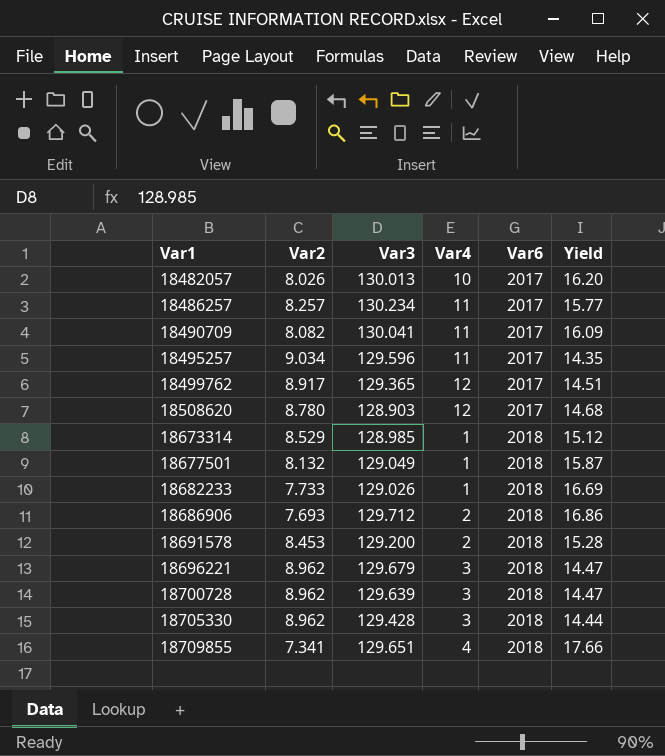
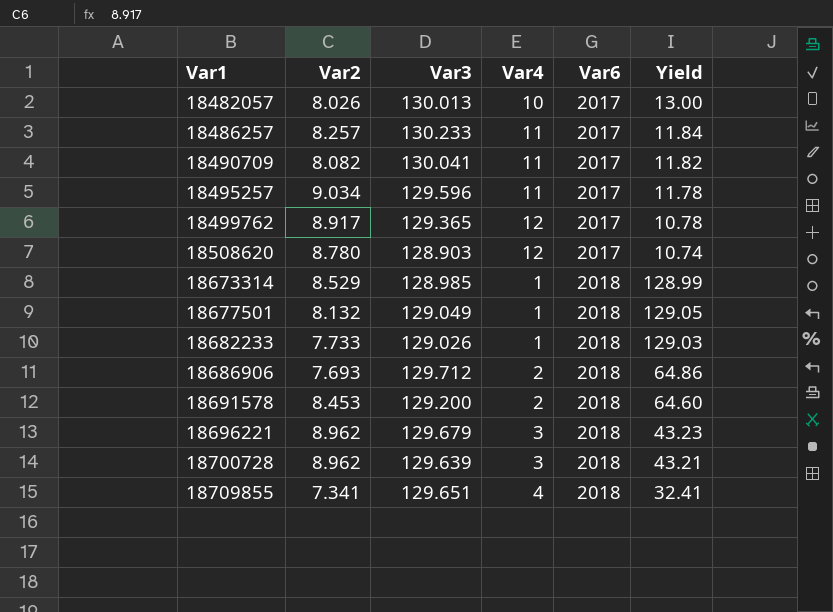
column Yield | formula: [Var3] / [Var2] -> [Var3] / [Var4]
row 18705330: 8.962 | 129.428 | 3 | 2018 | 14.44 -> none
18486257 | Var3: 130.234 -> 130.233

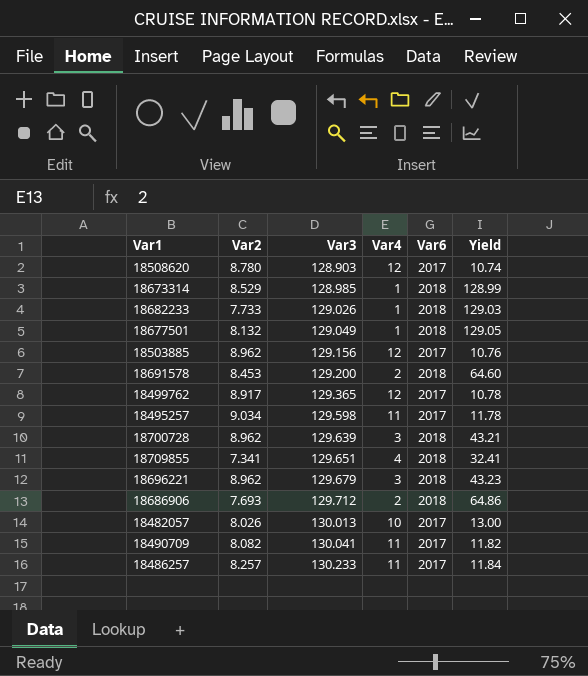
row order: Var1 ascending -> Var3 ascending
row 18503885: none -> 8.962 | 129.156 | 12 | 2017 | 10.76
18495257 | Var3: 129.596 -> 129.598

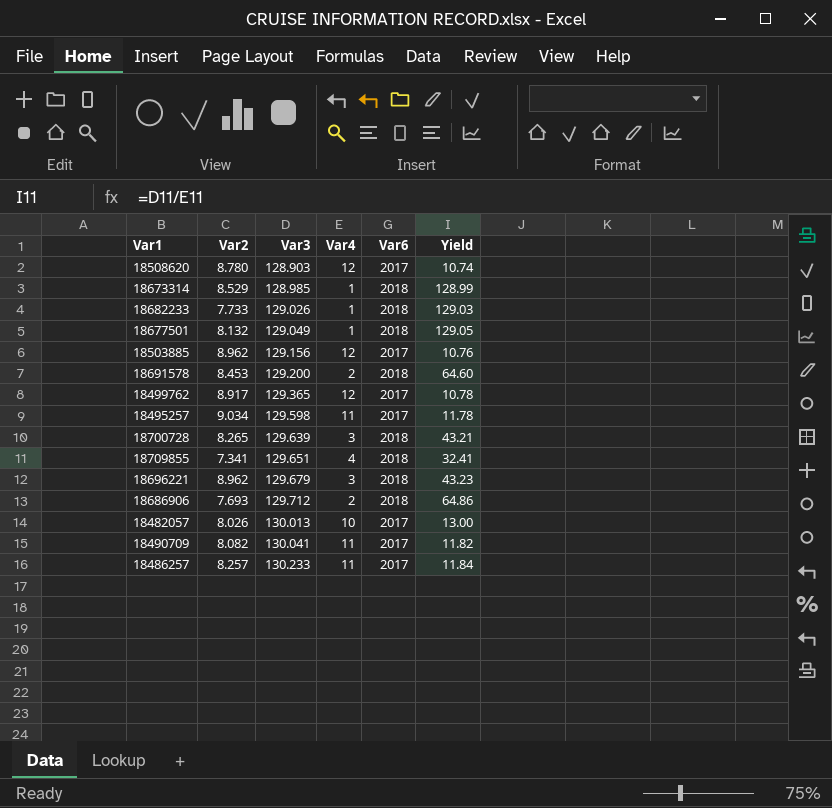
18700728 | Var2: 8.962 -> 8.265

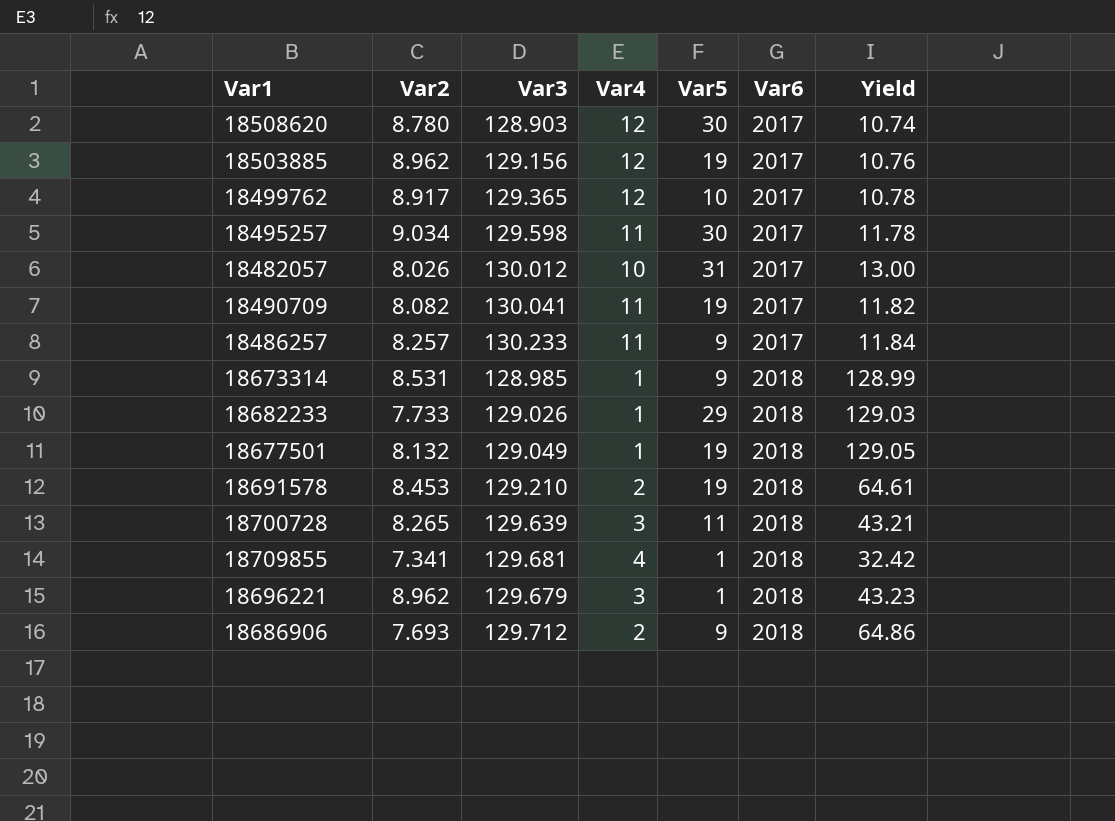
row order: Var3 ascending -> Var6 ascending
column Var5 | position: none -> 5
18482057 | Var3: 130.013 -> 130.012
18673314 | Var2: 8.529 -> 8.531
18691578 | Var3: 129.200 -> 129.210
18691578 | Yield: 64.60 -> 64.61
18709855 | Var3: 129.651 -> 129.681
18709855 | Yield: 32.41 -> 32.42

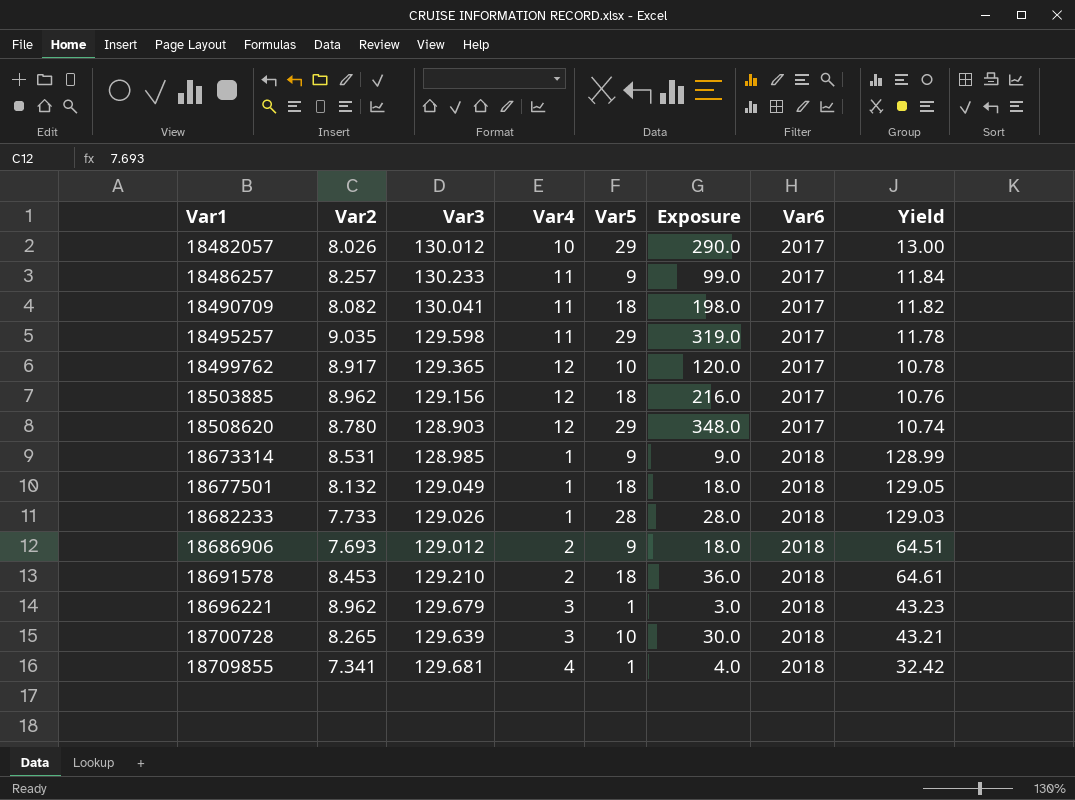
row order: Var6 ascending -> Var1 ascending
column Exposure | formula: none -> [Var4] * [Var5]
18482057 | Var5: 31 -> 29
18490709 | Var5: 19 -> 18
18495257 | Var2: 9.034 -> 9.035
18495257 | Var5: 30 -> 29
18503885 | Var5: 19 -> 18
18508620 | Var5: 30 -> 29
18677501 | Var5: 19 -> 18
18682233 | Var5: 29 -> 28
18686906 | Var3: 129.712 -> 129.012
18686906 | Yield: 64.86 -> 64.51
18691578 | Var5: 19 -> 18
18700728 | Var5: 11 -> 10

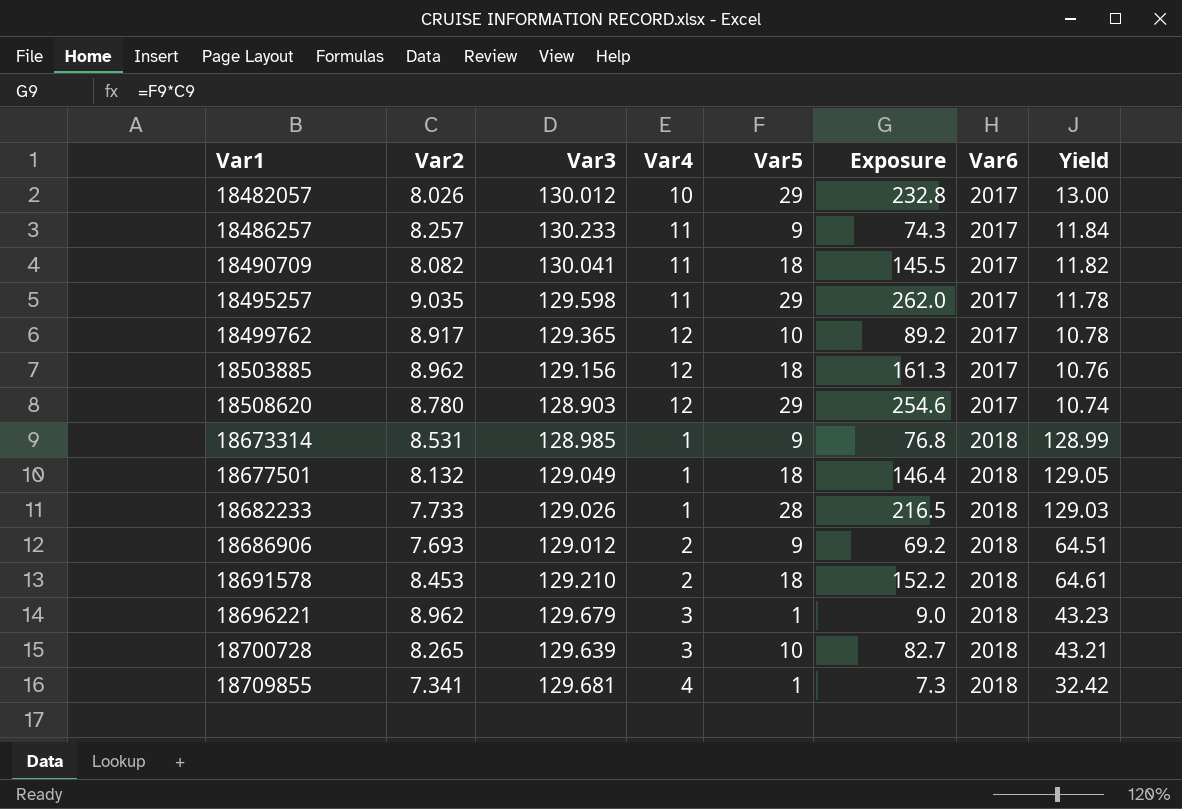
column Exposure | formula: [Var4] * [Var5] -> [Var2] * [Var5]

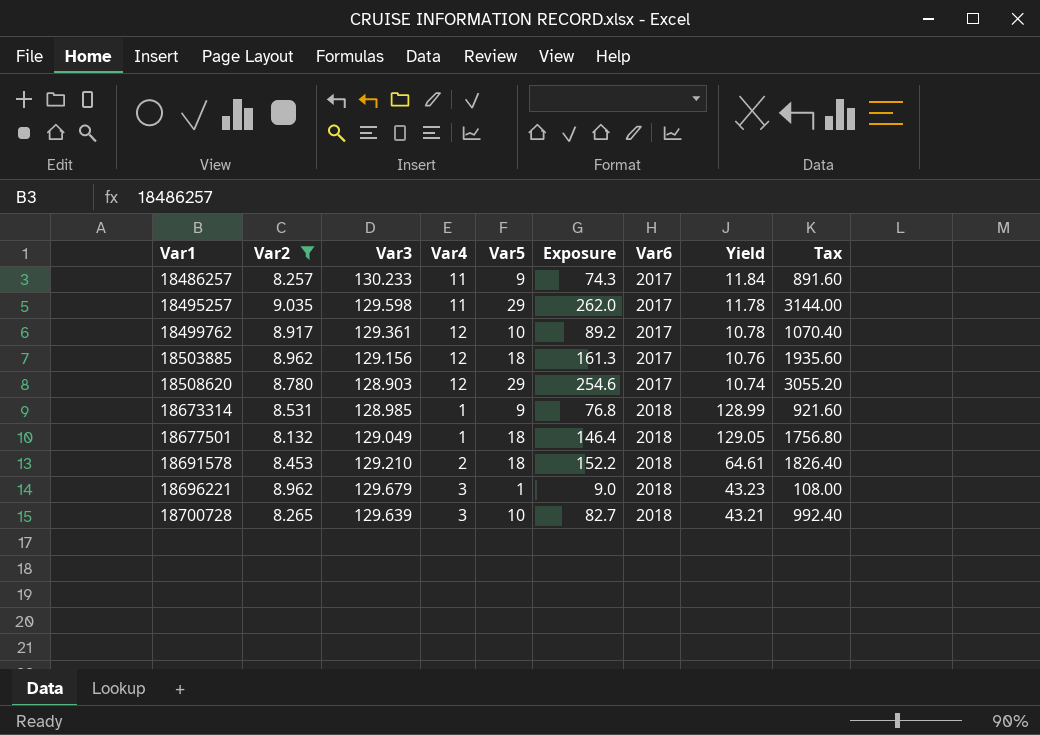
filter: none -> Var2 >= 8.132
column Tax | formula: none -> [Exposure] * 12
18499762 | Var3: 129.365 -> 129.361

